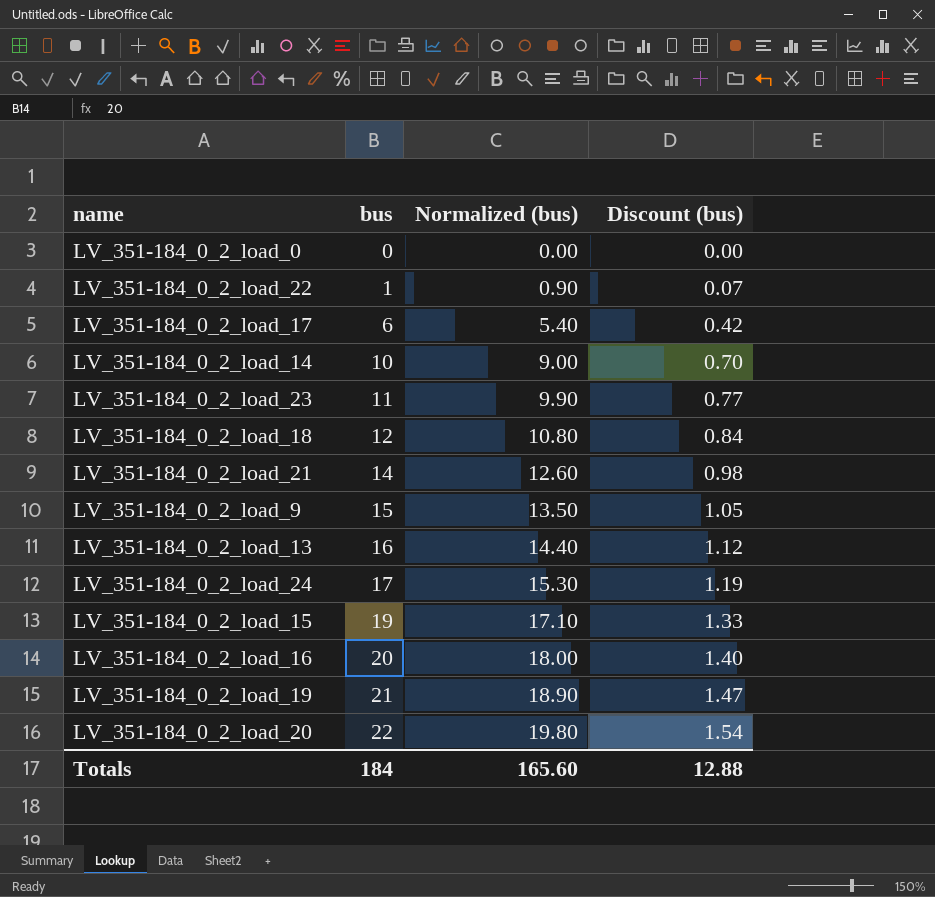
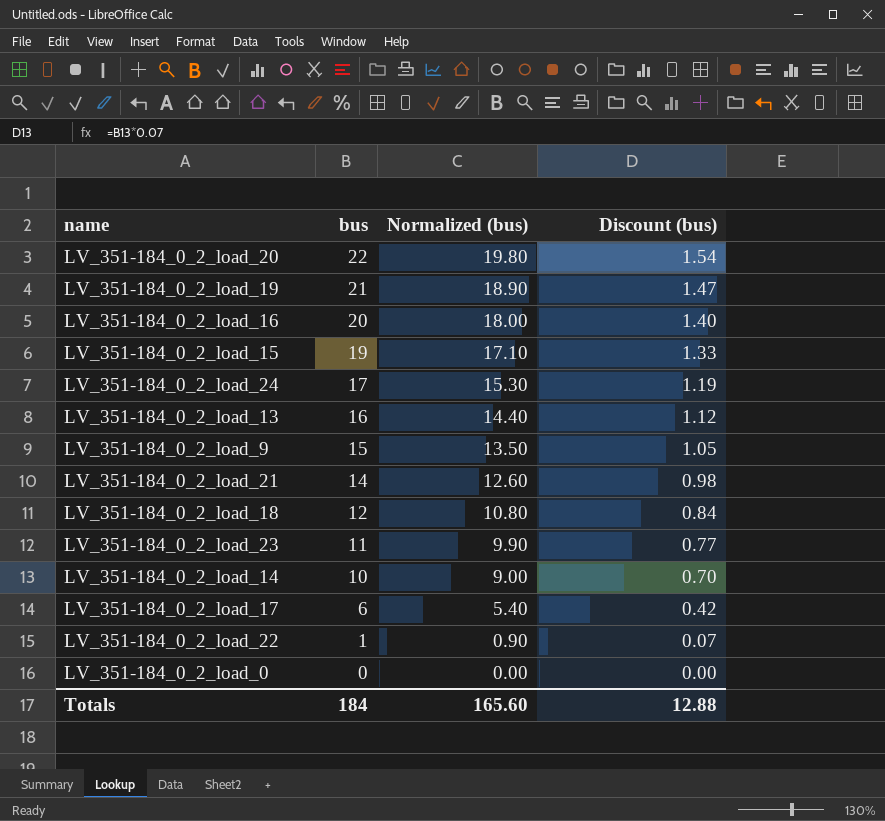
row order: bus ascending -> bus descending

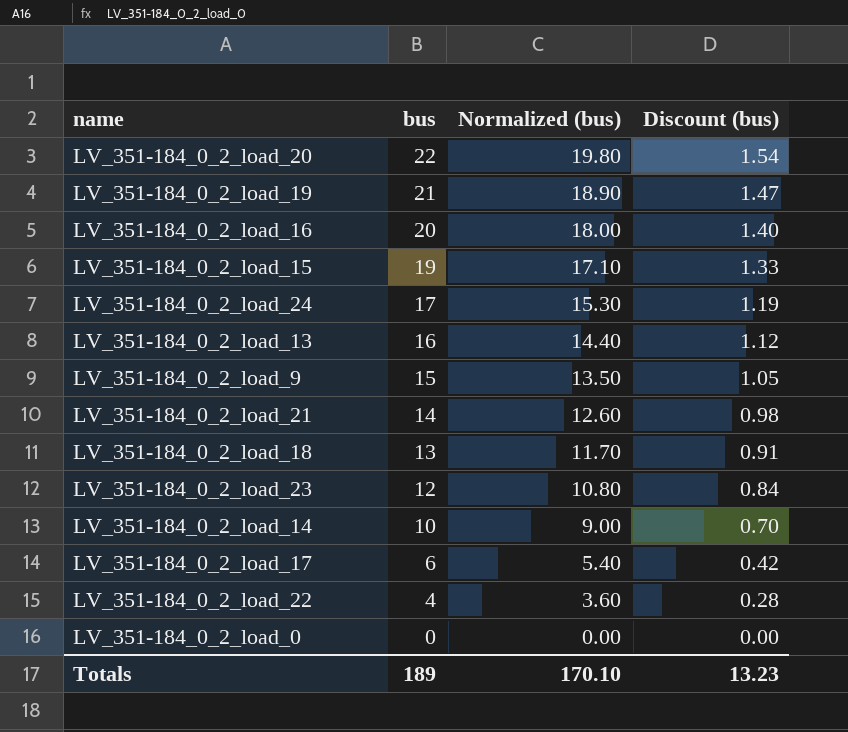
LV_351-184_0_2_load_18 | bus: 12 -> 13
LV_351-184_0_2_load_18 | Normalized (bus): 10.80 -> 11.70
LV_351-184_0_2_load_18 | Discount (bus): 0.84 -> 0.91
LV_351-184_0_2_load_23 | bus: 11 -> 12
LV_351-184_0_2_load_23 | Normalized (bus): 9.90 -> 10.80
LV_351-184_0_2_load_23 | Discount (bus): 0.77 -> 0.84
LV_351-184_0_2_load_22 | bus: 1 -> 4
LV_351-184_0_2_load_22 | Normalized (bus): 0.90 -> 3.60
LV_351-184_0_2_load_22 | Discount (bus): 0.07 -> 0.28
Totals | bus: 184 -> 189
Totals | Normalized (bus): 165.60 -> 170.10
Totals | Discount (bus): 12.88 -> 13.23

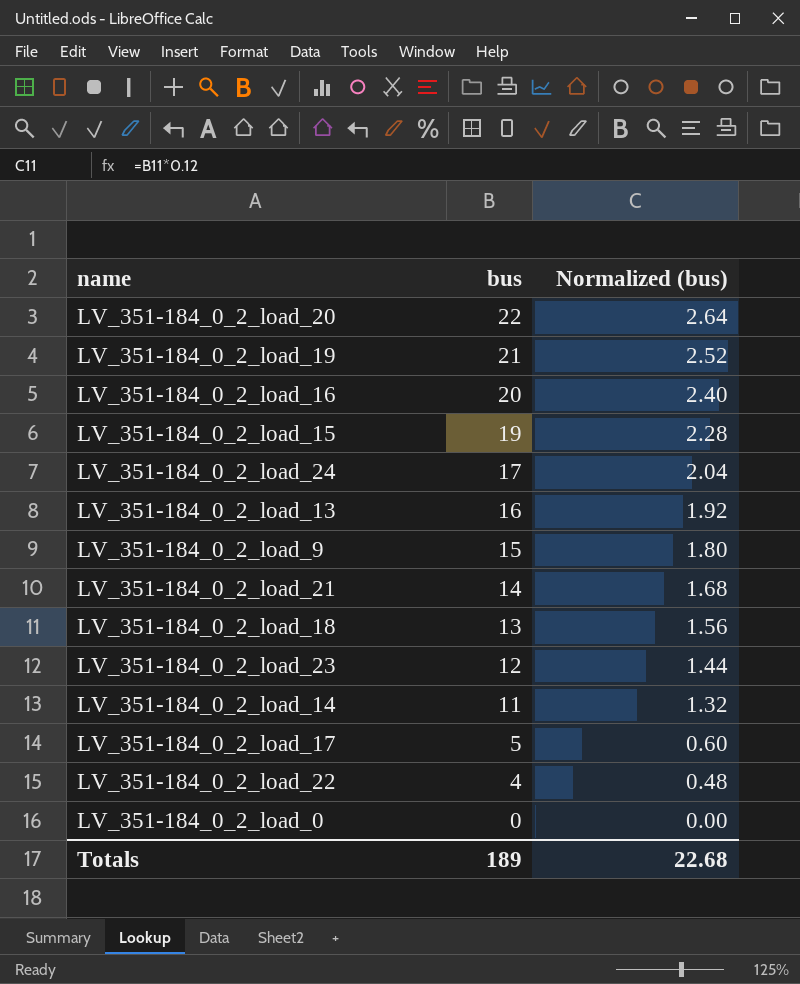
column Discount (bus) | formula: [bus] * 0.07 -> none
column Normalized (bus) | formula: [bus] * 0.9 -> [bus] * 0.12
LV_351-184_0_2_load_14 | bus: 10 -> 11
LV_351-184_0_2_load_17 | bus: 6 -> 5
Totals | Normalized (bus): 170.10 -> 22.68

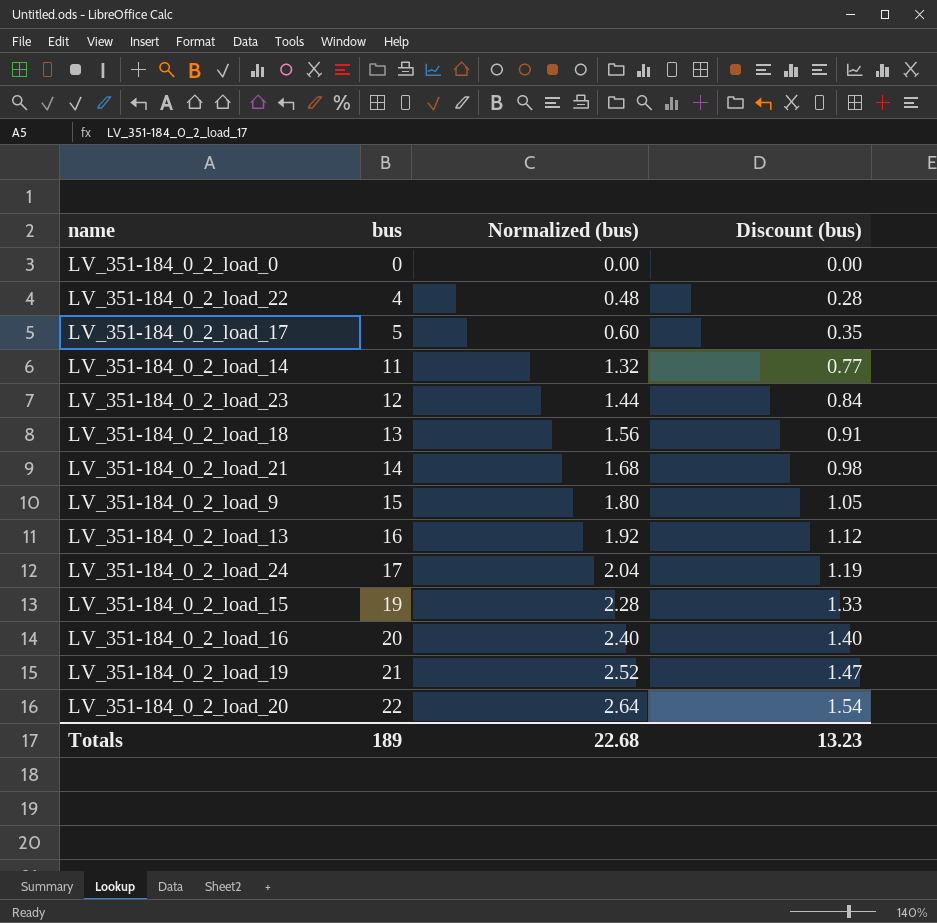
row order: bus descending -> bus ascending
column Discount (bus) | formula: none -> [bus] * 0.07

